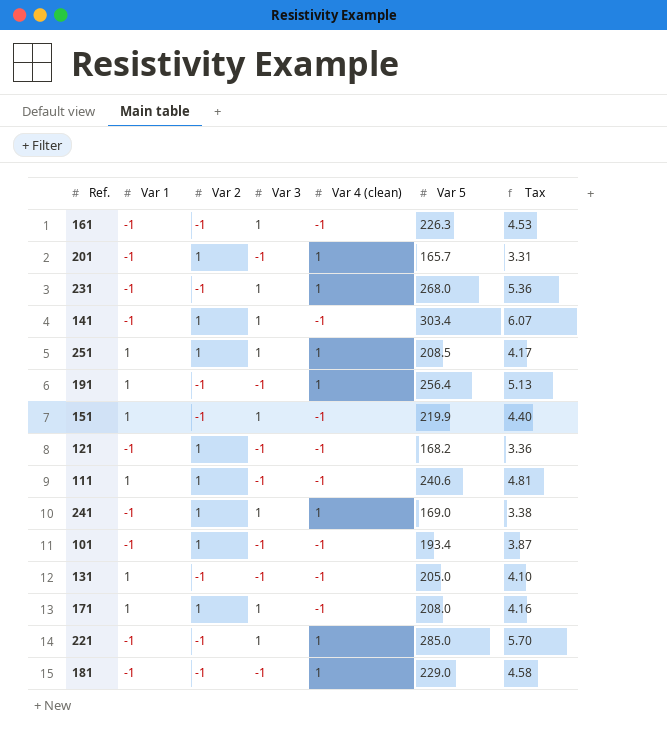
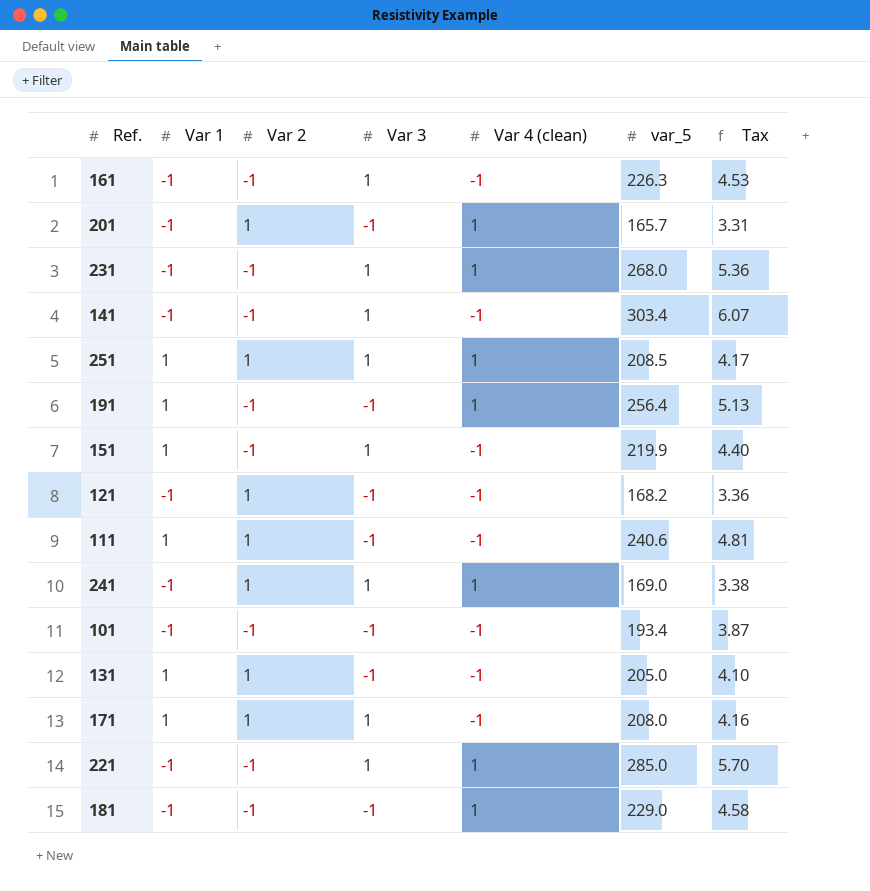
column name: Var 5 -> var_5
141 | Var 2: 1 -> -1
101 | Var 2: 1 -> -1
131 | Var 2: -1 -> 1

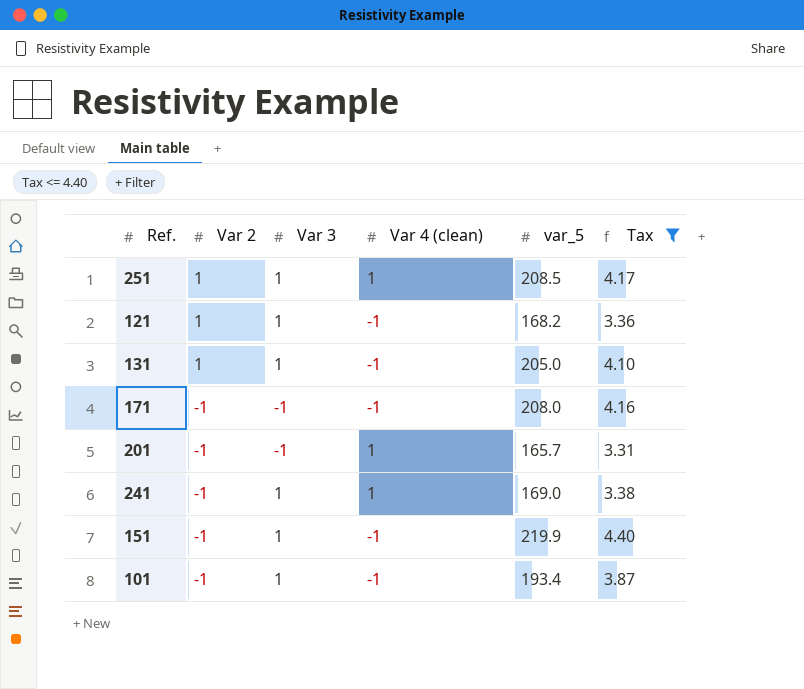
filter: none -> Tax <= 4.40
row order: none -> Var 2 descending
column Var 1 | position: 2 -> none
121 | Var 3: -1 -> 1
131 | Var 3: -1 -> 1
171 | Var 2: 1 -> -1
171 | Var 3: 1 -> -1
201 | Var 2: 1 -> -1
241 | Var 2: 1 -> -1
101 | Var 3: -1 -> 1

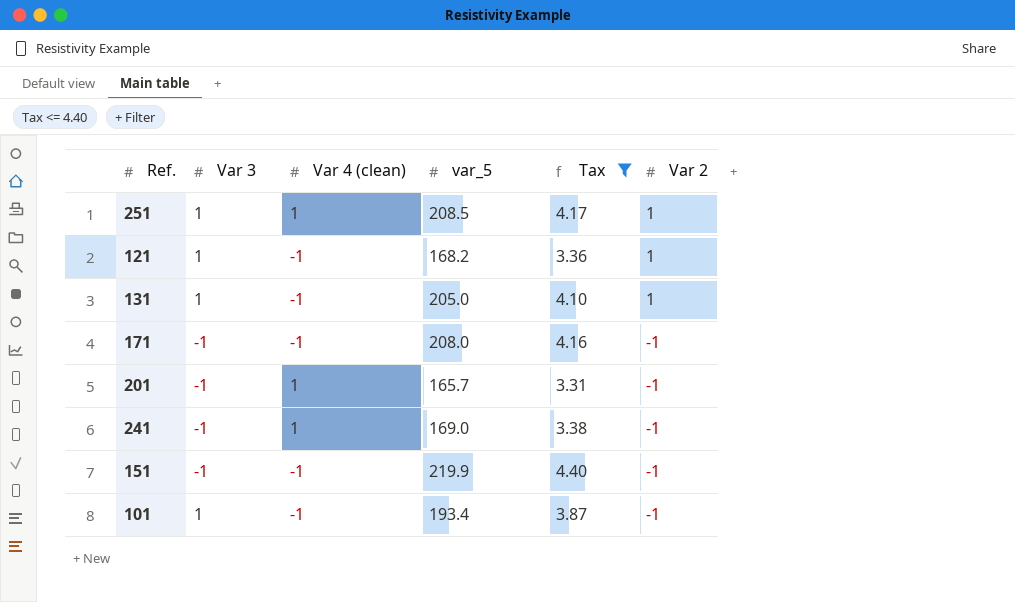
column Var 2 | position: 2 -> 6
241 | Var 3: 1 -> -1
151 | Var 3: 1 -> -1

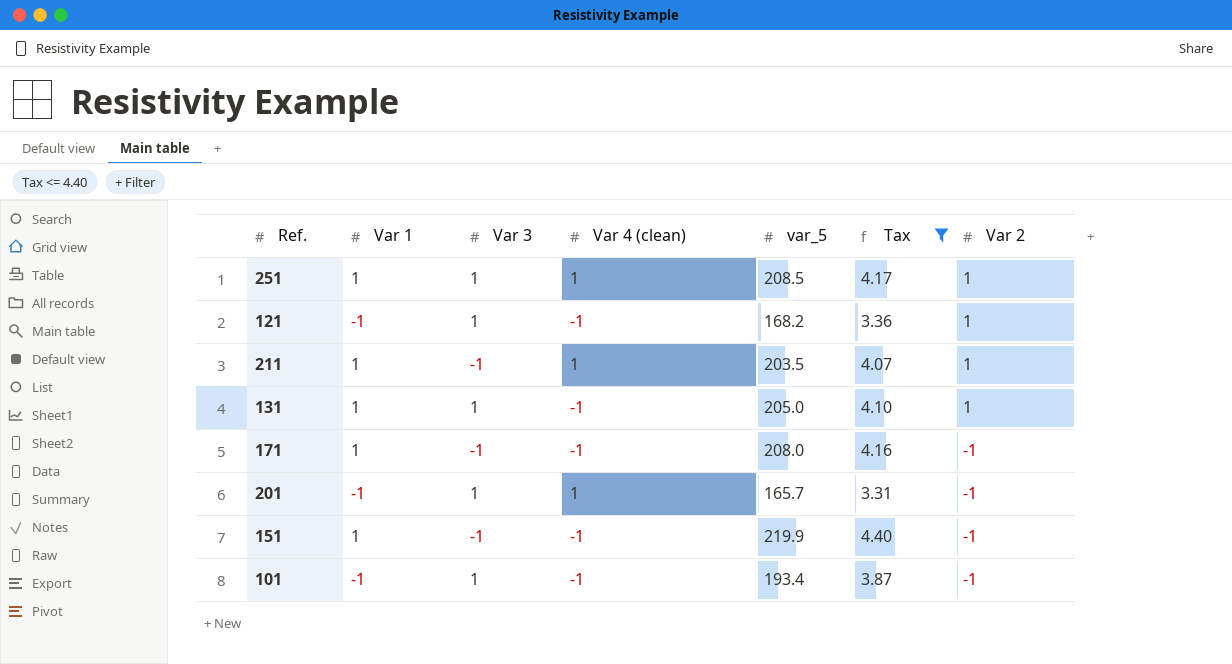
column Var 1 | position: none -> 2
row 241: -1 | 1 | 169.0 | 3.38 | -1 -> none
row 211: none -> 1 | -1 | 1 | 203.5 | 4.07 | 1
201 | Var 3: -1 -> 1

